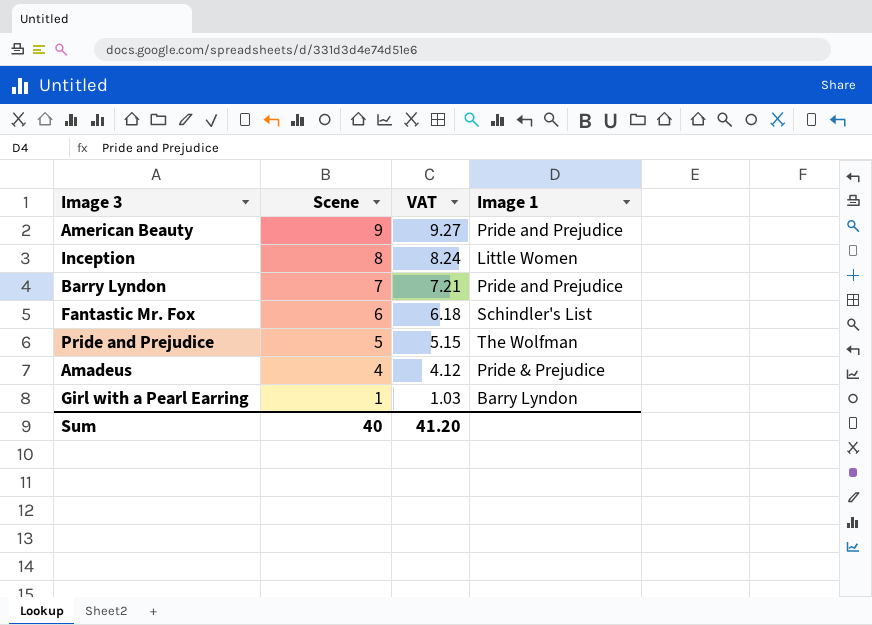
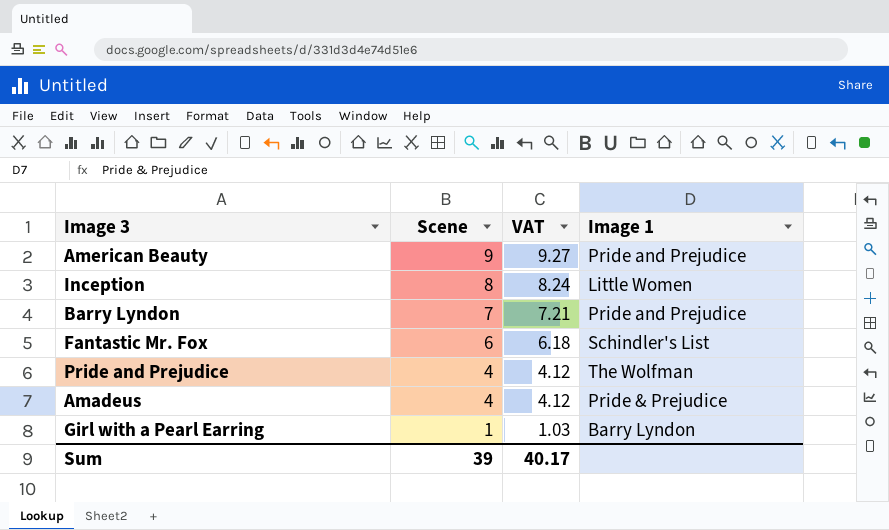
Pride and Prejudice | Scene: 5 -> 4
Pride and Prejudice | VAT: 5.15 -> 4.12
Sum | Scene: 40 -> 39
Sum | VAT: 41.20 -> 40.17

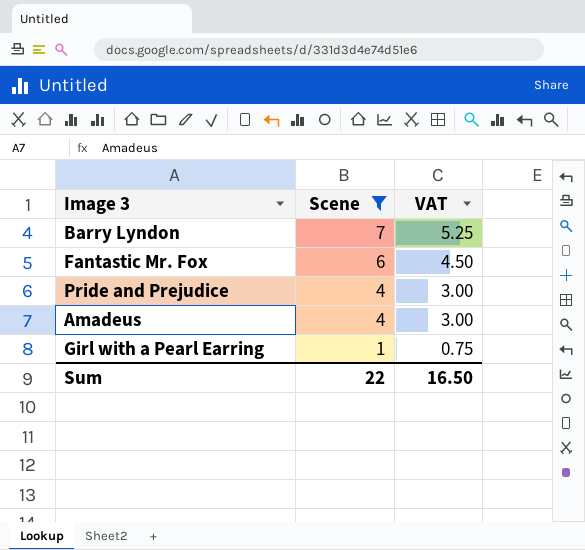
filter: none -> Scene <= 7
column Image 1 | position: 4 -> none
column VAT | formula: [Scene] * 1.03 -> [Scene] * 0.75
Sum | Scene: 39 -> 22
Sum | VAT: 40.17 -> 16.50

